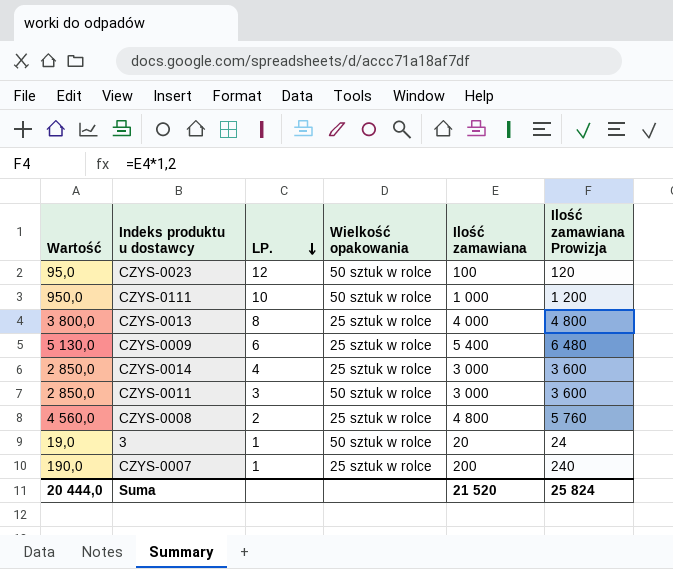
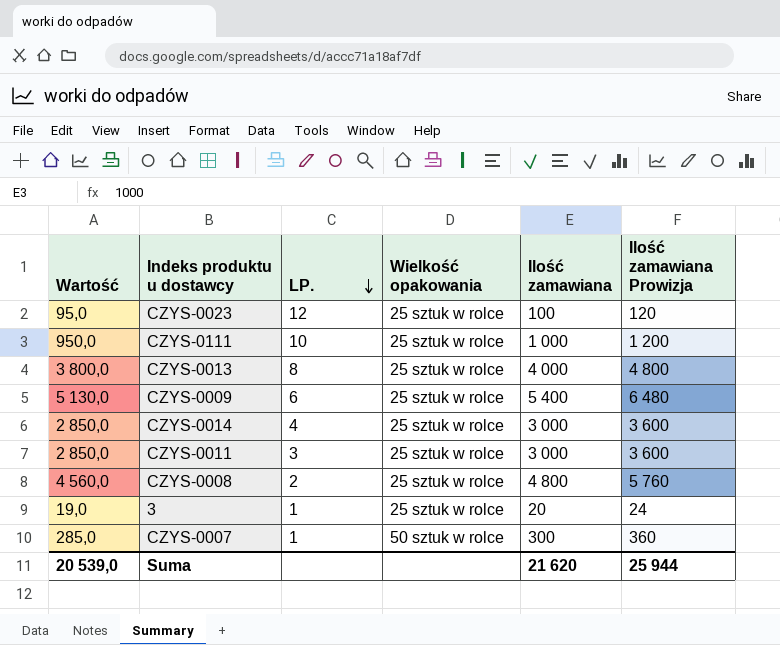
CZYS-0023 | Wielkość opakowania: 50 sztuk w rolce -> 25 sztuk w rolce
CZYS-0111 | Wielkość opakowania: 50 sztuk w rolce -> 25 sztuk w rolce
CZYS-0011 | Wielkość opakowania: 50 sztuk w rolce -> 25 sztuk w rolce
3 | Wielkość opakowania: 50 sztuk w rolce -> 25 sztuk w rolce
CZYS-0007 | Wartość: 190,0 -> 285,0
CZYS-0007 | Wielkość opakowania: 25 sztuk w rolce -> 50 sztuk w rolce
CZYS-0007 | Ilość zamawiana: 200 -> 300
CZYS-0007 | Ilość zamawiana Prowizja: 240 -> 360
Suma | Wartość: 20 444,0 -> 20 539,0
Suma | Ilość zamawiana: 21 520 -> 21 620
Suma | Ilość zamawiana Prowizja: 25 824 -> 25 944

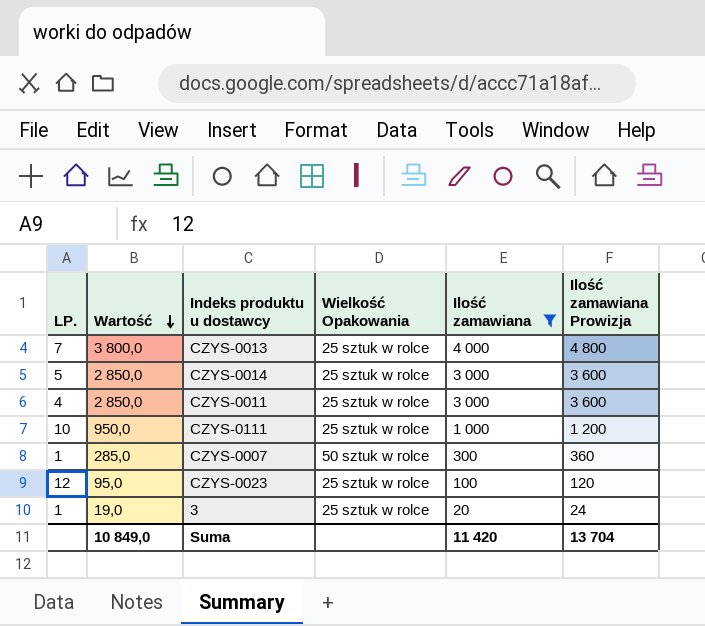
filter: none -> Ilość zamawiana <= 4 000
row order: LP. descending -> Wartość descending
column LP. | position: 3 -> 1
column name: Wielkość opakowania -> Wielkość Opakowania
CZYS-0013 | LP.: 8 -> 7
CZYS-0014 | LP.: 4 -> 5
CZYS-0011 | LP.: 3 -> 4
Suma | Wartość: 20 539,0 -> 10 849,0
Suma | Ilość zamawiana: 21 620 -> 11 420
Suma | Ilość zamawiana Prowizja: 25 944 -> 13 704

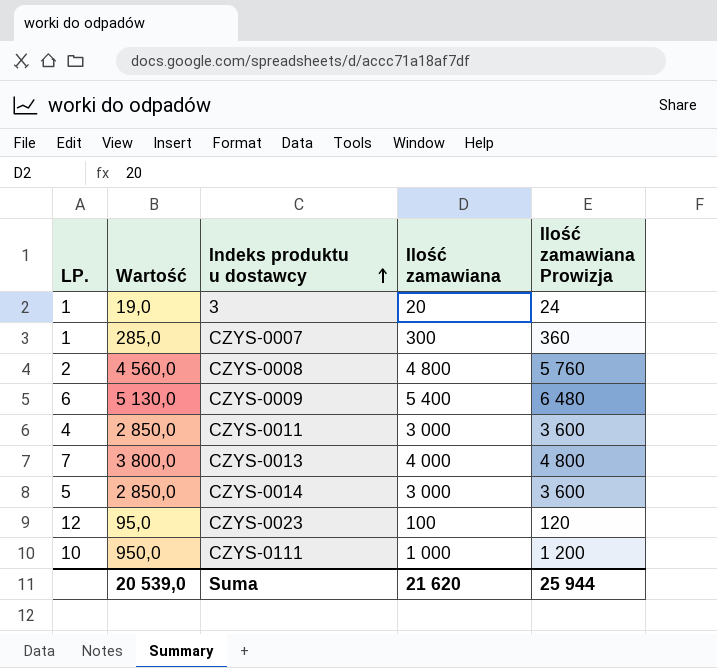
filter: Ilość zamawiana <= 4 000 -> none
row order: Wartość descending -> Indeks produktu u dostawcy ascending
column Wielkość Opakowania | position: 4 -> none
Suma | Wartość: 10 849,0 -> 20 539,0
Suma | Ilość zamawiana: 11 420 -> 21 620
Suma | Ilość zamawiana Prowizja: 13 704 -> 25 944

